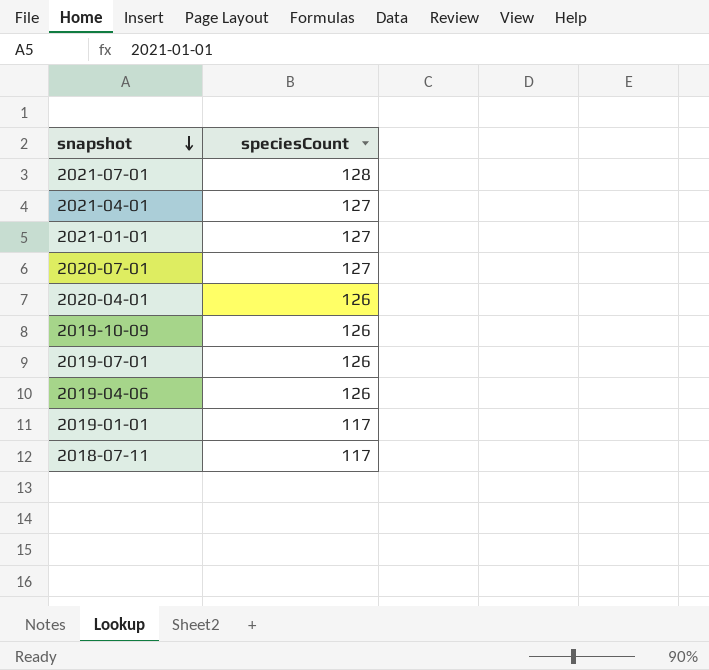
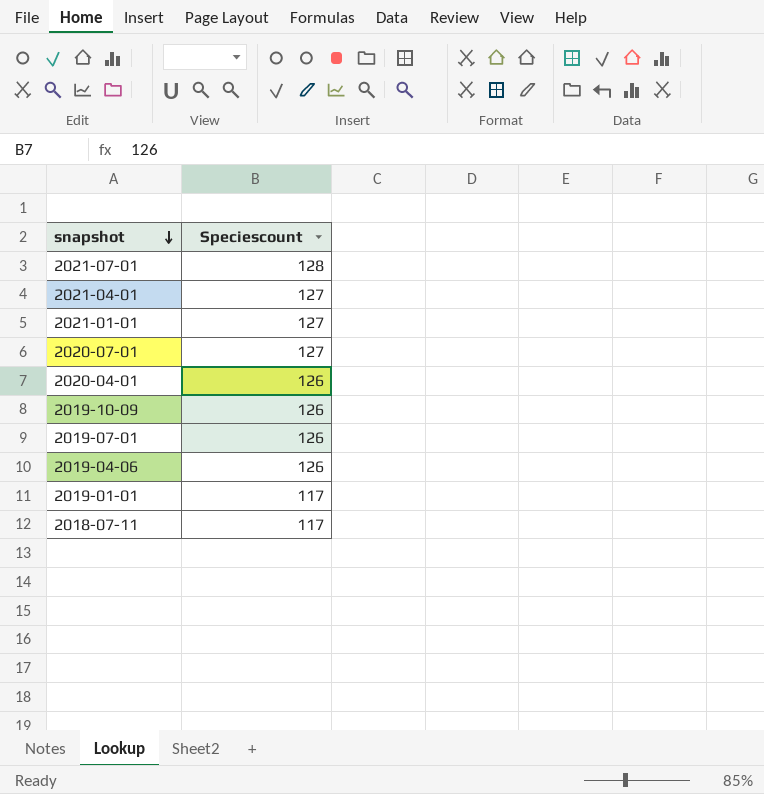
column name: speciesCount -> Speciescount

